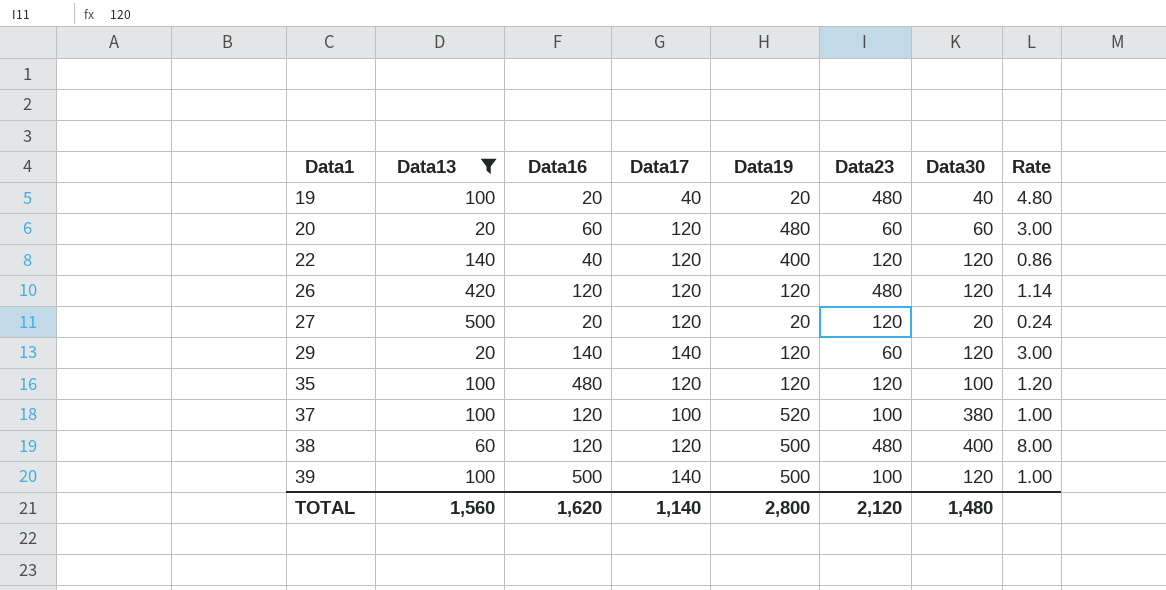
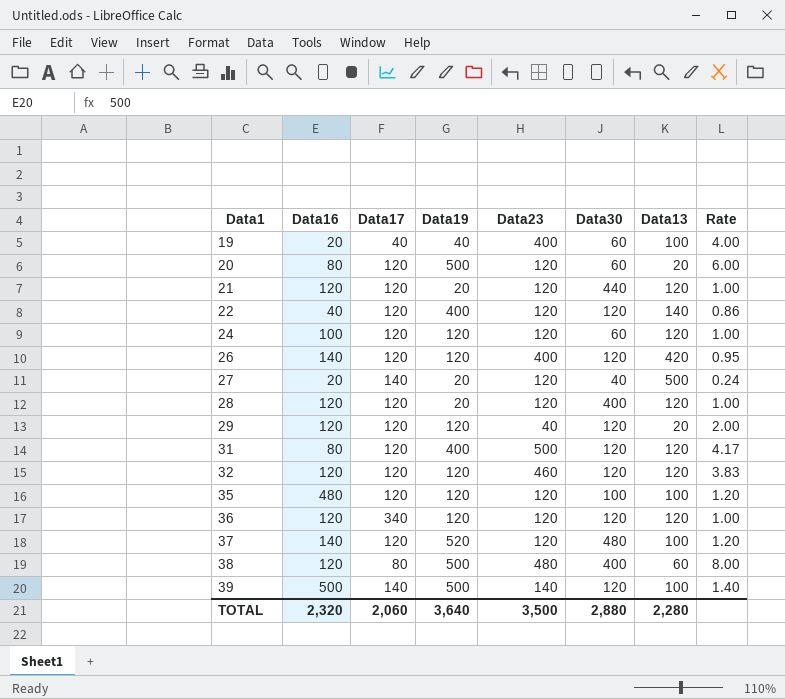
filter: Data13 != 120 -> none
column Data13 | position: 2 -> 7
19 | Data19: 20 -> 40
19 | Data23: 480 -> 400
19 | Data30: 40 -> 60
19 | Rate: 4.80 -> 4.00
20 | Data16: 60 -> 80
20 | Data19: 480 -> 500
20 | Data23: 60 -> 120
20 | Rate: 3.00 -> 6.00
26 | Data16: 120 -> 140
26 | Data23: 480 -> 400
26 | Rate: 1.14 -> 0.95
27 | Data17: 120 -> 140
27 | Data30: 20 -> 40
29 | Data16: 140 -> 120
29 | Data17: 140 -> 120
29 | Data23: 60 -> 40
29 | Rate: 3.00 -> 2.00
37 | Data16: 120 -> 140
37 | Data17: 100 -> 120
37 | Data23: 100 -> 120
37 | Data30: 380 -> 480
37 | Rate: 1.00 -> 1.20
38 | Data17: 120 -> 80
39 | Data23: 100 -> 140
39 | Rate: 1.00 -> 1.40
TOTAL | Data16: 1,620 -> 2,320
TOTAL | Data17: 1,140 -> 2,060
TOTAL | Data19: 2,800 -> 3,640
TOTAL | Data23: 2,120 -> 3,500
TOTAL | Data30: 1,480 -> 2,880
TOTAL | Data13: 1,560 -> 2,280

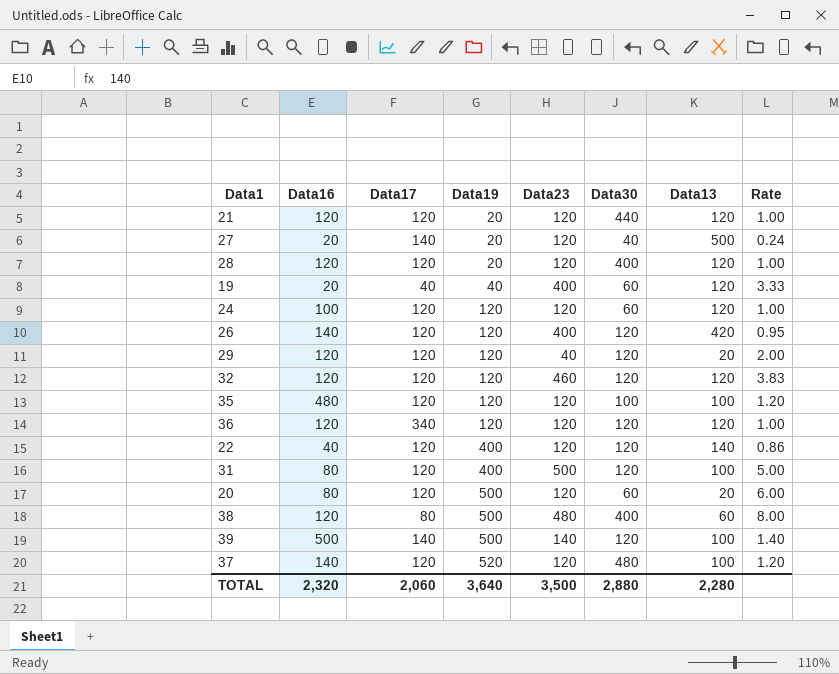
row order: Data1 ascending -> Data19 ascending
19 | Data13: 100 -> 120
19 | Rate: 4.00 -> 3.33
31 | Data13: 120 -> 100
31 | Rate: 4.17 -> 5.00

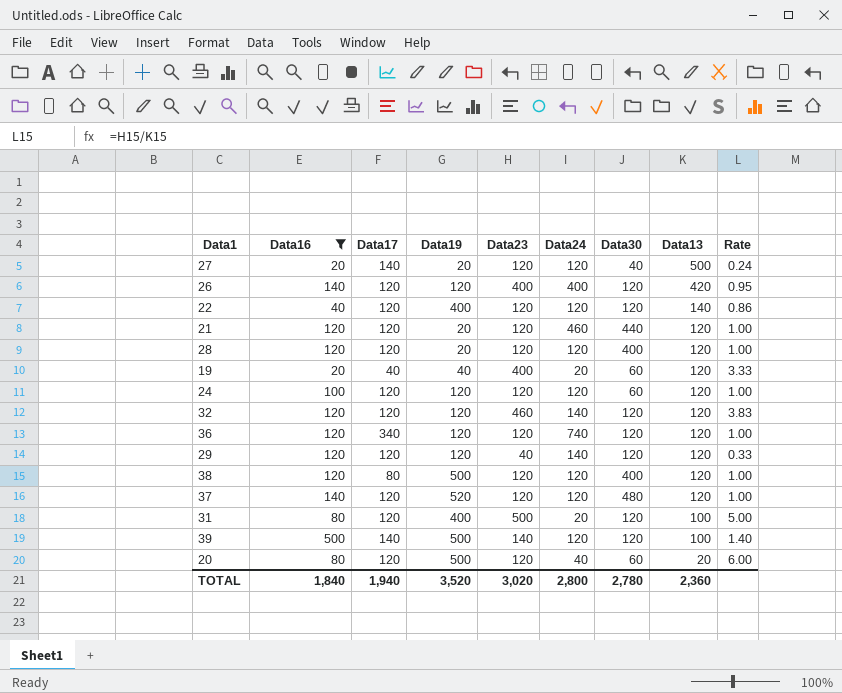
filter: none -> Data16 != 480
row order: Data19 ascending -> Data13 descending
column Data24 | position: none -> 6
29 | Data13: 20 -> 120
29 | Rate: 2.00 -> 0.33
38 | Data23: 480 -> 120
38 | Data13: 60 -> 120
38 | Rate: 8.00 -> 1.00
37 | Data13: 100 -> 120
37 | Rate: 1.20 -> 1.00
TOTAL | Data16: 2,320 -> 1,840
TOTAL | Data17: 2,060 -> 1,940
TOTAL | Data19: 3,640 -> 3,520
TOTAL | Data23: 3,500 -> 3,020
TOTAL | Data30: 2,880 -> 2,780
TOTAL | Data13: 2,280 -> 2,360

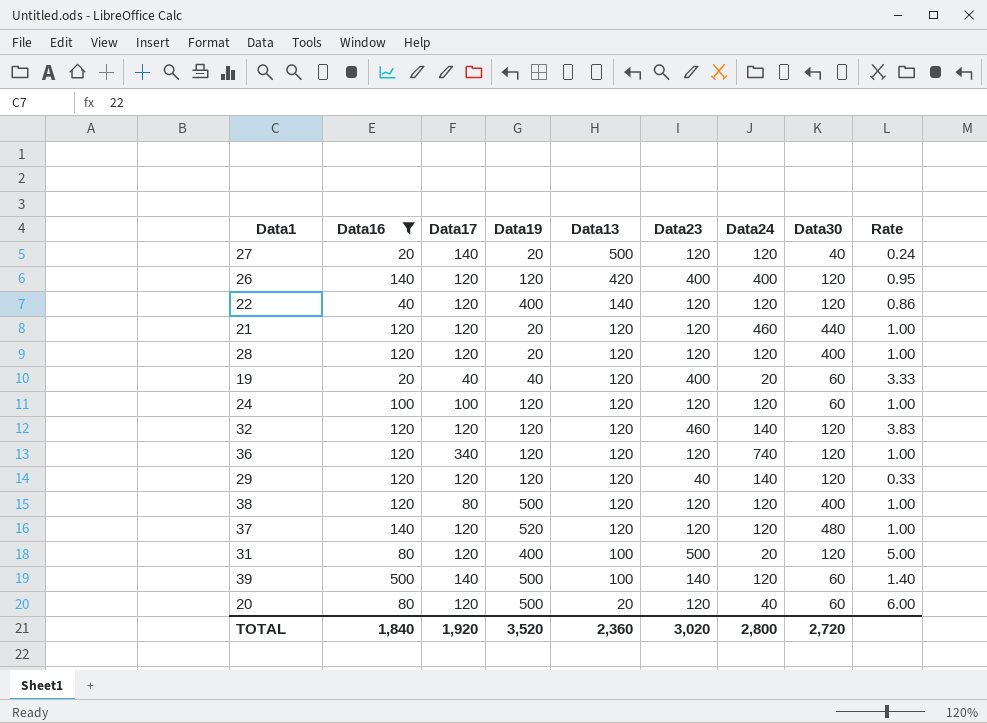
column Data13 | position: 8 -> 5
24 | Data17: 120 -> 100
39 | Data30: 120 -> 60
TOTAL | Data17: 1,940 -> 1,920
TOTAL | Data30: 2,780 -> 2,720

